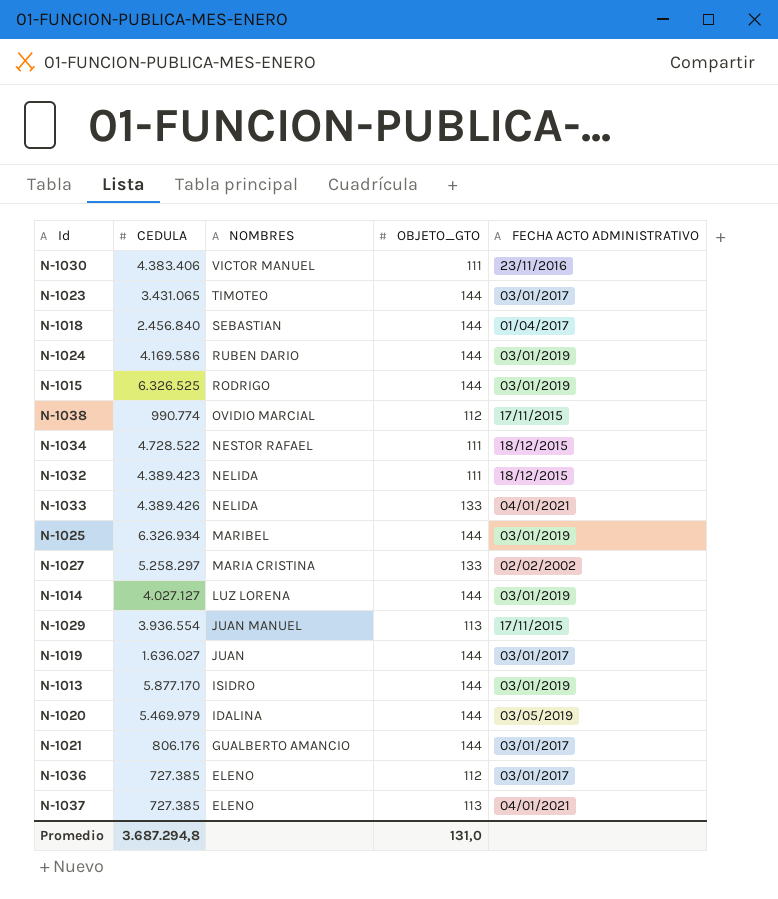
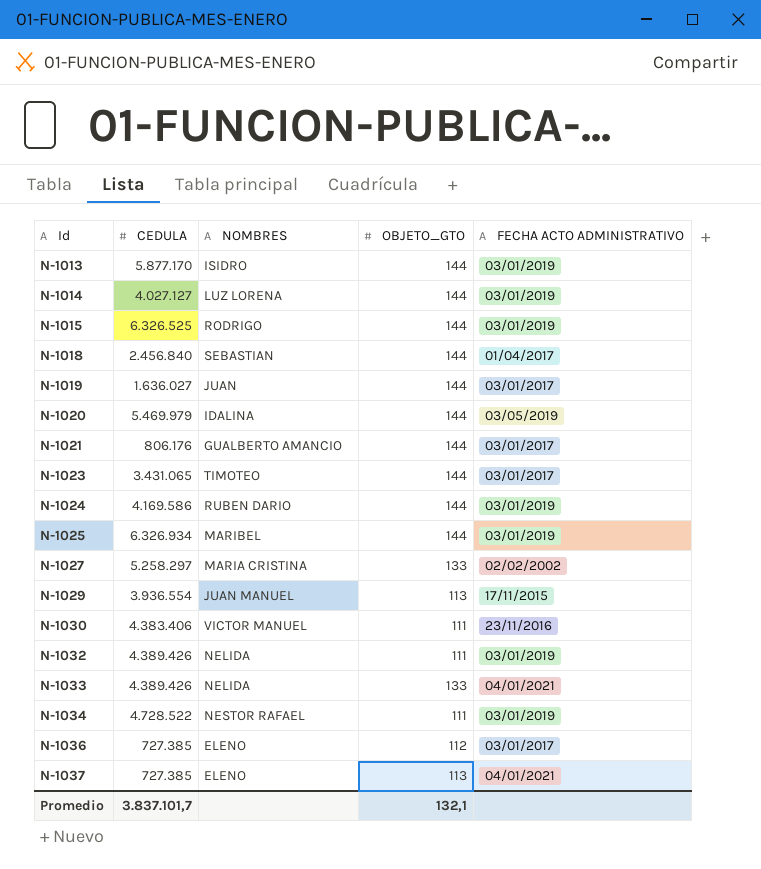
row order: NOMBRES descending -> Id ascending
row N-1038: 990.774 | OVIDIO MARCIAL | 112 | 17/11/2015 -> none
N-1032 | CEDULA: 4.389.423 -> 4.389.426
N-1032 | FECHA ACTO ADMINISTRATIVO: 18/12/2015 -> 03/01/2019
N-1034 | FECHA ACTO ADMINISTRATIVO: 18/12/2015 -> 03/01/2019
Promedio | CEDULA: 3.687.294,8 -> 3.837.101,7
Promedio | OBJETO_GTO: 131,0 -> 132,1

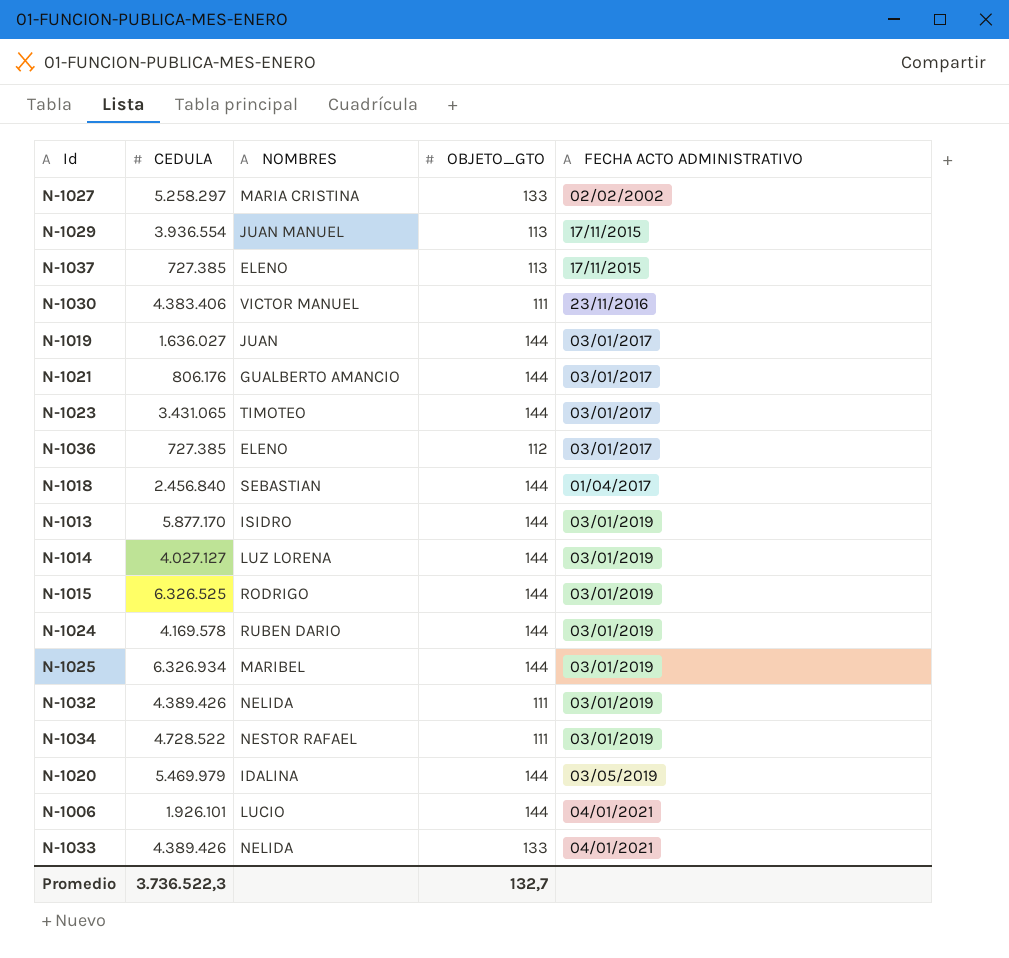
row order: Id ascending -> FECHA ACTO ADMINISTRATIVO ascending
N-1037 | FECHA ACTO ADMINISTRATIVO: 04/01/2021 -> 17/11/2015
N-1024 | CEDULA: 4.169.586 -> 4.169.578
row N-1006: none -> 1.926.101 | LUCIO | 144 | 04/01/2021
Promedio | CEDULA: 3.837.101,7 -> 3.736.522,3
Promedio | OBJETO_GTO: 132,1 -> 132,7

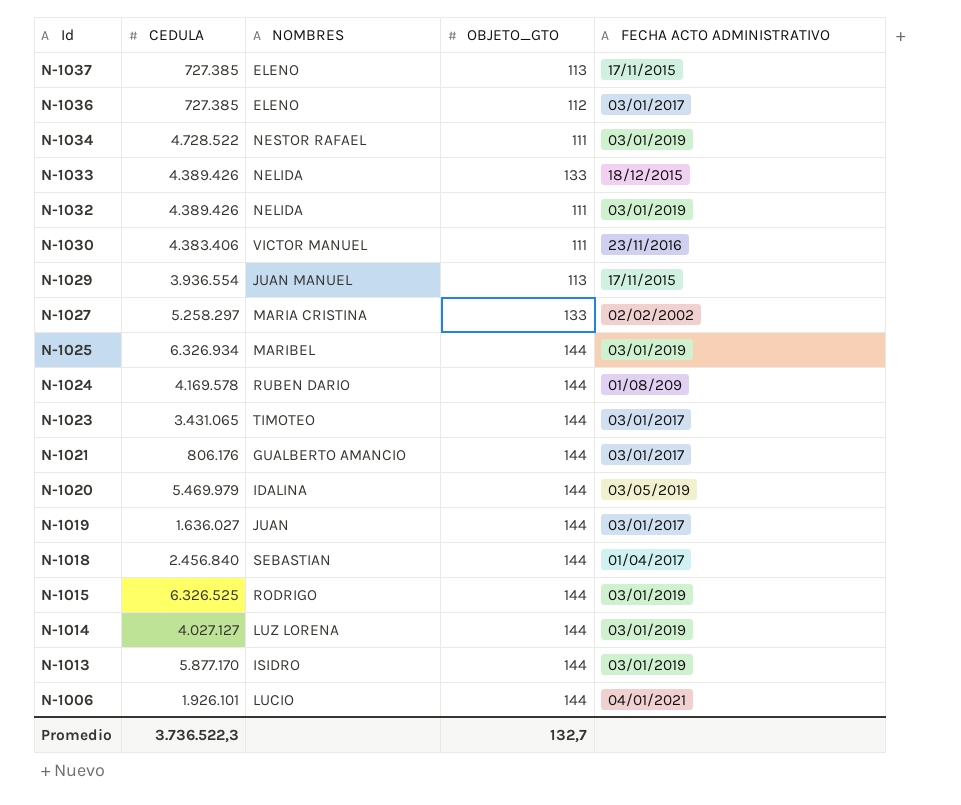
row order: FECHA ACTO ADMINISTRATIVO ascending -> Id descending
N-1033 | FECHA ACTO ADMINISTRATIVO: 04/01/2021 -> 18/12/2015
N-1024 | FECHA ACTO ADMINISTRATIVO: 03/01/2019 -> 01/08/209

